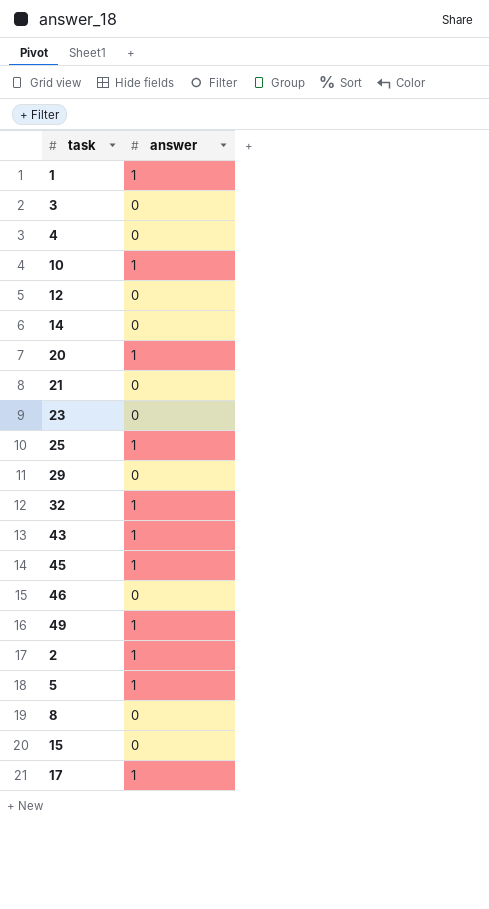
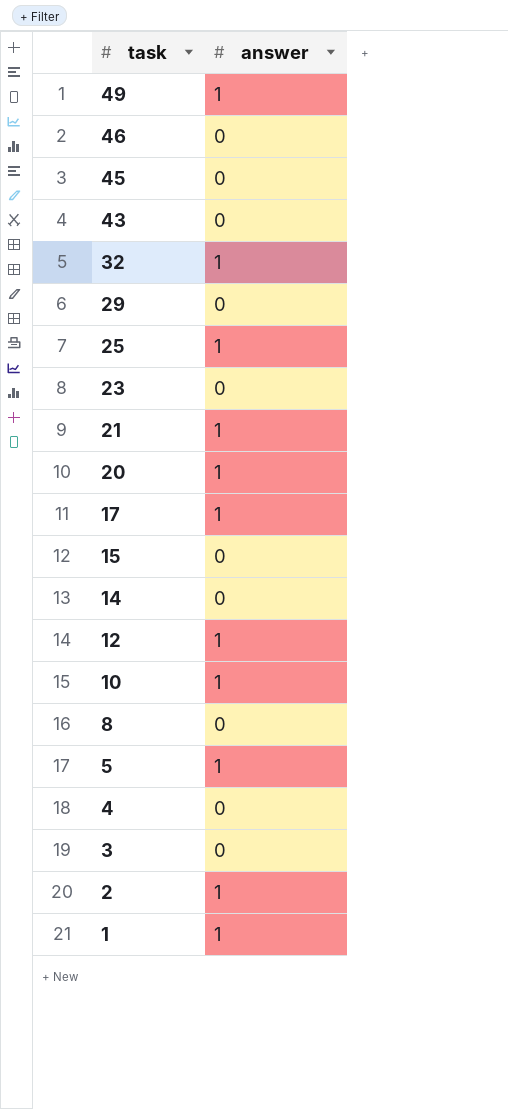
row order: none -> task descending
45 | answer: 1 -> 0
43 | answer: 1 -> 0
21 | answer: 0 -> 1
12 | answer: 0 -> 1

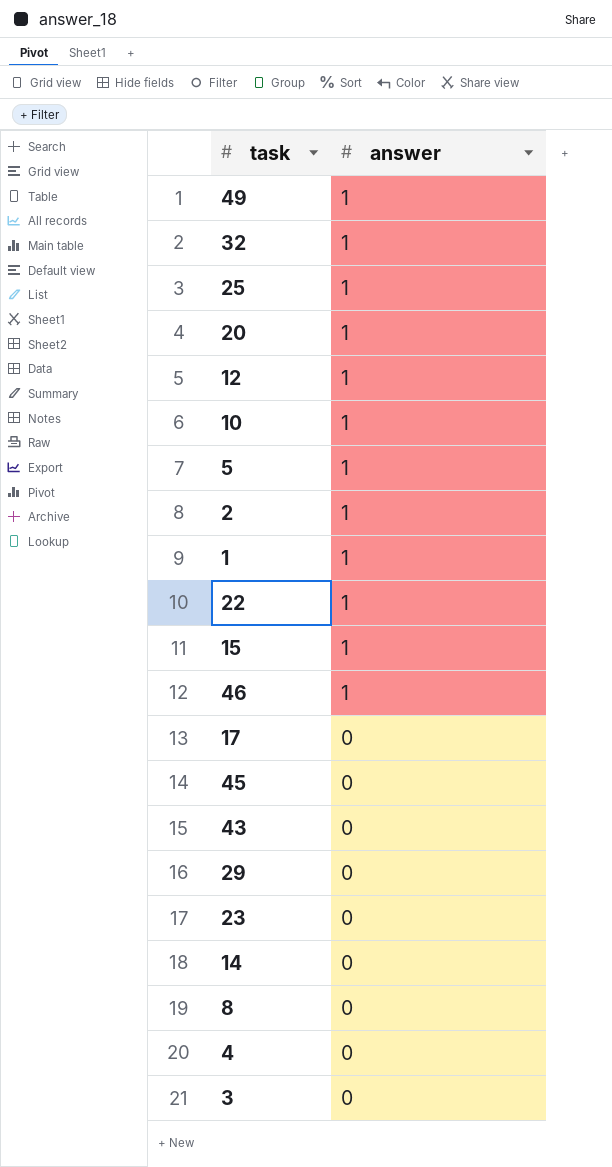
row order: task descending -> answer descending
row 21: 1 -> none
row 22: none -> 1
15 | answer: 0 -> 1
46 | answer: 0 -> 1
17 | answer: 1 -> 0

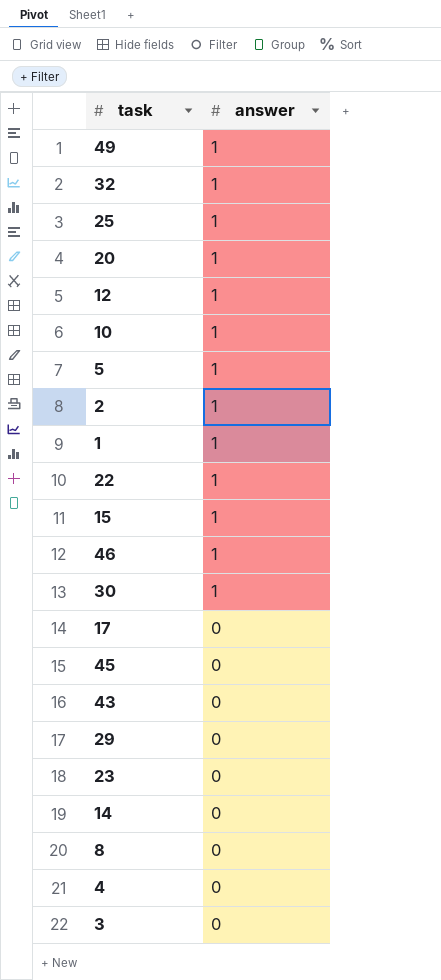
row 30: none -> 1

